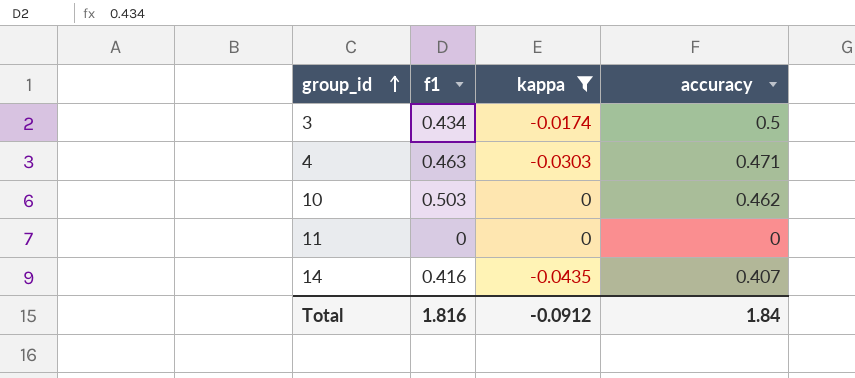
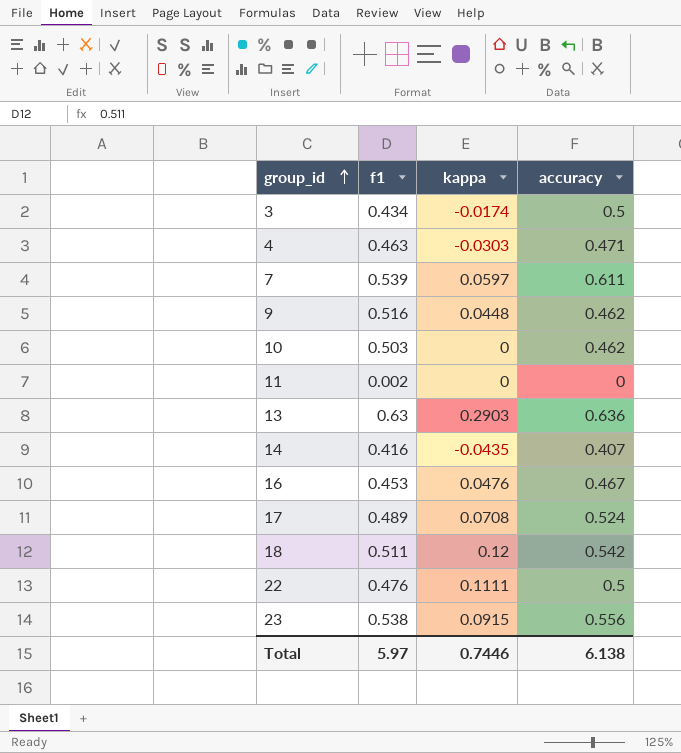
filter: kappa <= 0 -> none
11 | f1: 0 -> 0.002
Total | f1: 1.816 -> 5.97
Total | kappa: -0.0912 -> 0.7446
Total | accuracy: 1.84 -> 6.138

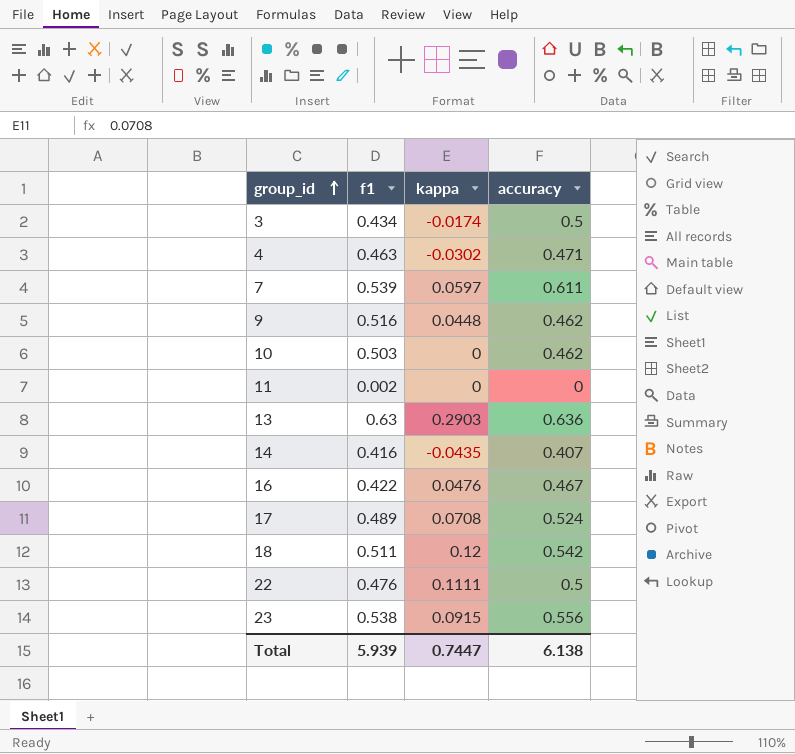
4 | kappa: -0.0303 -> -0.0302
16 | f1: 0.453 -> 0.422
Total | f1: 5.97 -> 5.939
Total | kappa: 0.7446 -> 0.7447

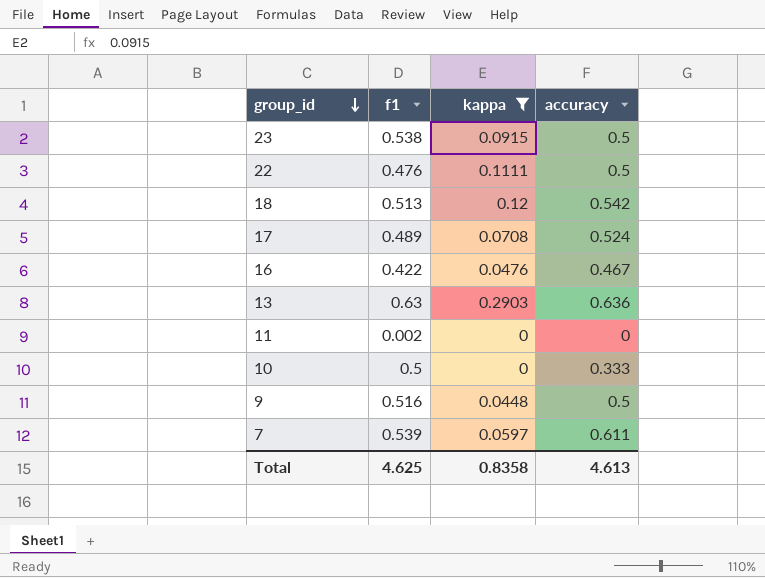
filter: none -> kappa >= 0
row order: group_id ascending -> group_id descending
23 | accuracy: 0.556 -> 0.5
18 | f1: 0.511 -> 0.513
10 | f1: 0.503 -> 0.5
10 | accuracy: 0.462 -> 0.333
9 | accuracy: 0.462 -> 0.5
Total | f1: 5.939 -> 4.625
Total | kappa: 0.7447 -> 0.8358
Total | accuracy: 6.138 -> 4.613

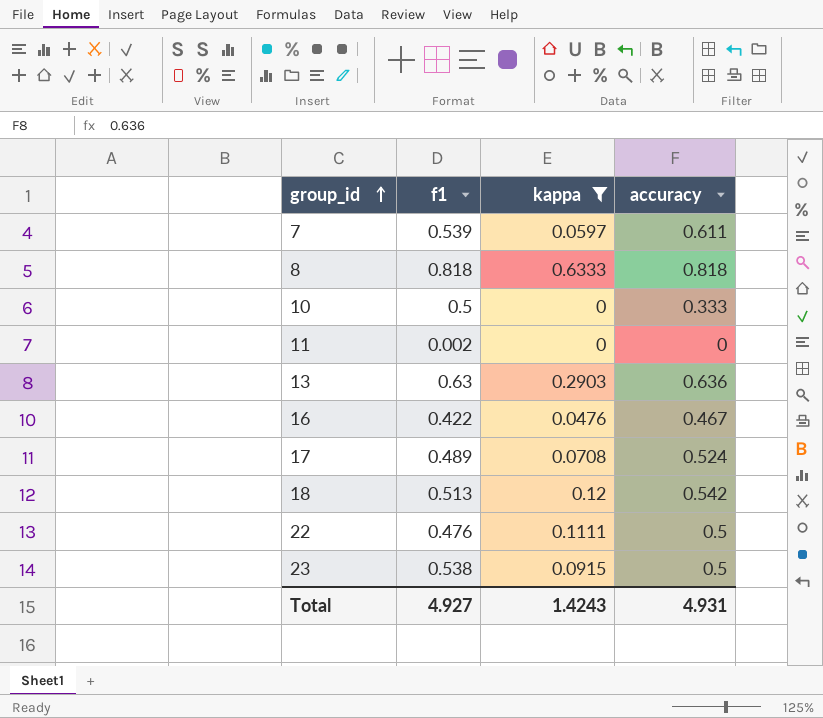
row order: group_id descending -> group_id ascending
row 9: 0.516 | 0.0448 | 0.5 -> none
row 8: none -> 0.818 | 0.6333 | 0.818
Total | f1: 4.625 -> 4.927
Total | kappa: 0.8358 -> 1.4243
Total | accuracy: 4.613 -> 4.931

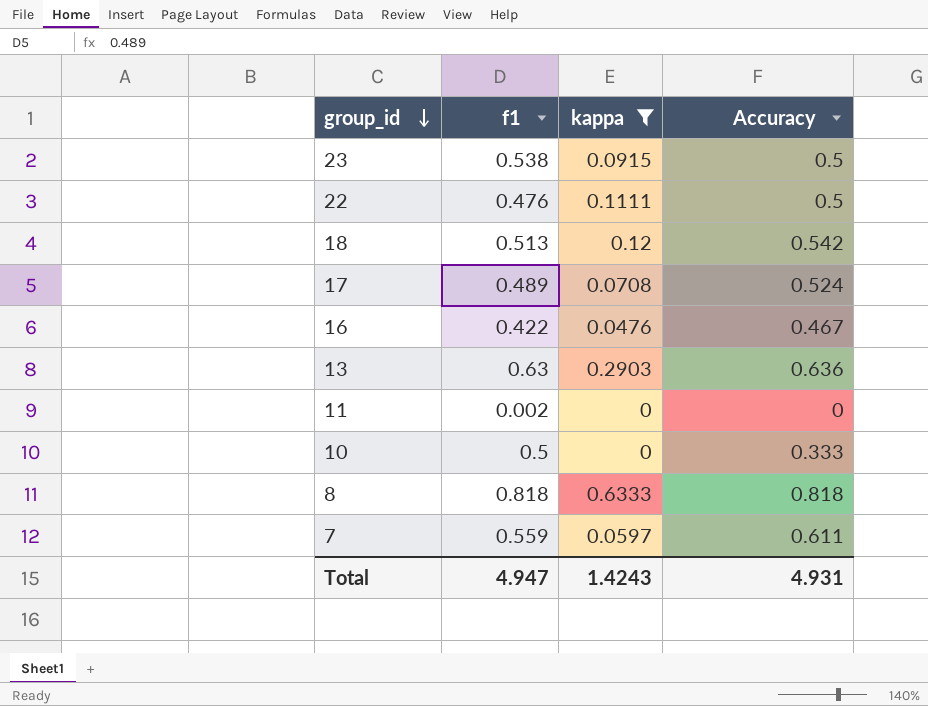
row order: group_id ascending -> group_id descending
column name: accuracy -> Accuracy
7 | f1: 0.539 -> 0.559
Total | f1: 4.927 -> 4.947

